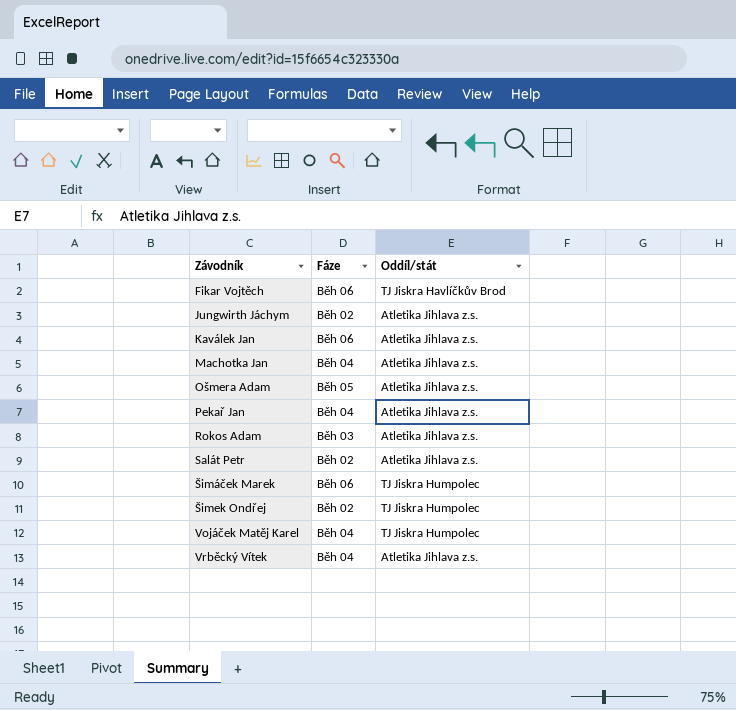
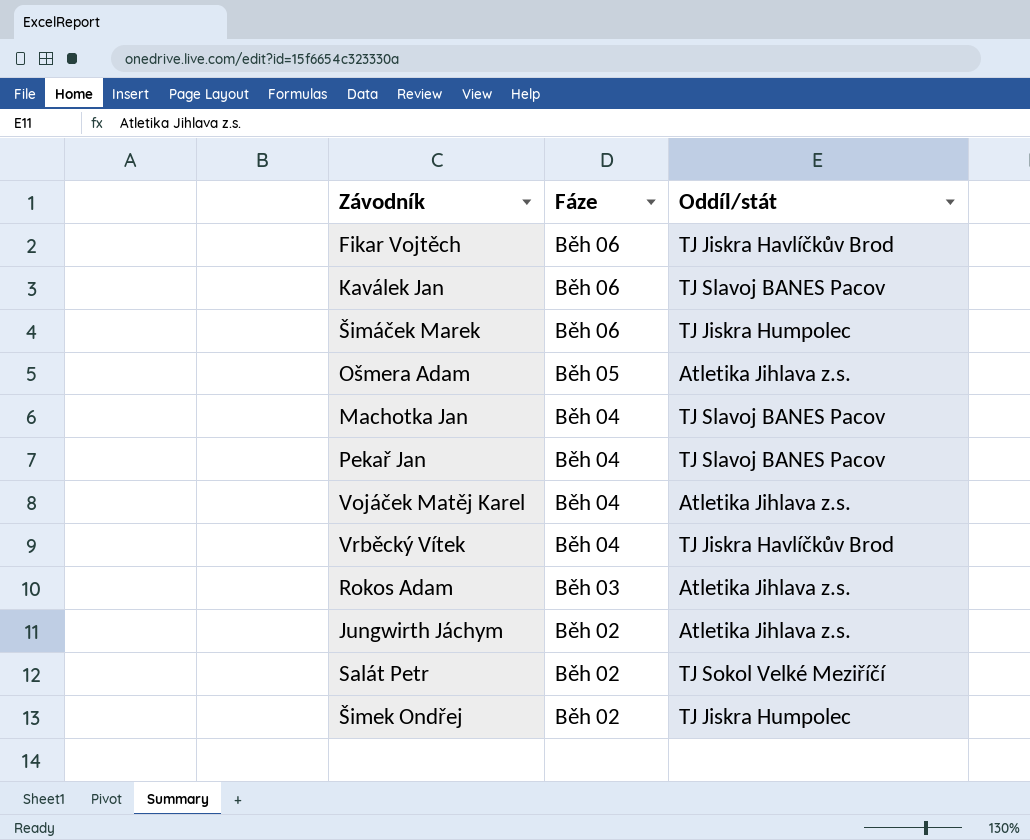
row order: Závodník ascending -> Fáze descending
Kaválek Jan | Oddíl/stát: Atletika Jihlava z.s. -> TJ Slavoj BANES Pacov
Machotka Jan | Oddíl/stát: Atletika Jihlava z.s. -> TJ Slavoj BANES Pacov
Pekař Jan | Oddíl/stát: Atletika Jihlava z.s. -> TJ Slavoj BANES Pacov
Vojáček Matěj Karel | Oddíl/stát: TJ Jiskra Humpolec -> Atletika Jihlava z.s.
Vrběcký Vítek | Oddíl/stát: Atletika Jihlava z.s. -> TJ Jiskra Havlíčkův Brod
Salát Petr | Oddíl/stát: Atletika Jihlava z.s. -> TJ Sokol Velké Meziříčí

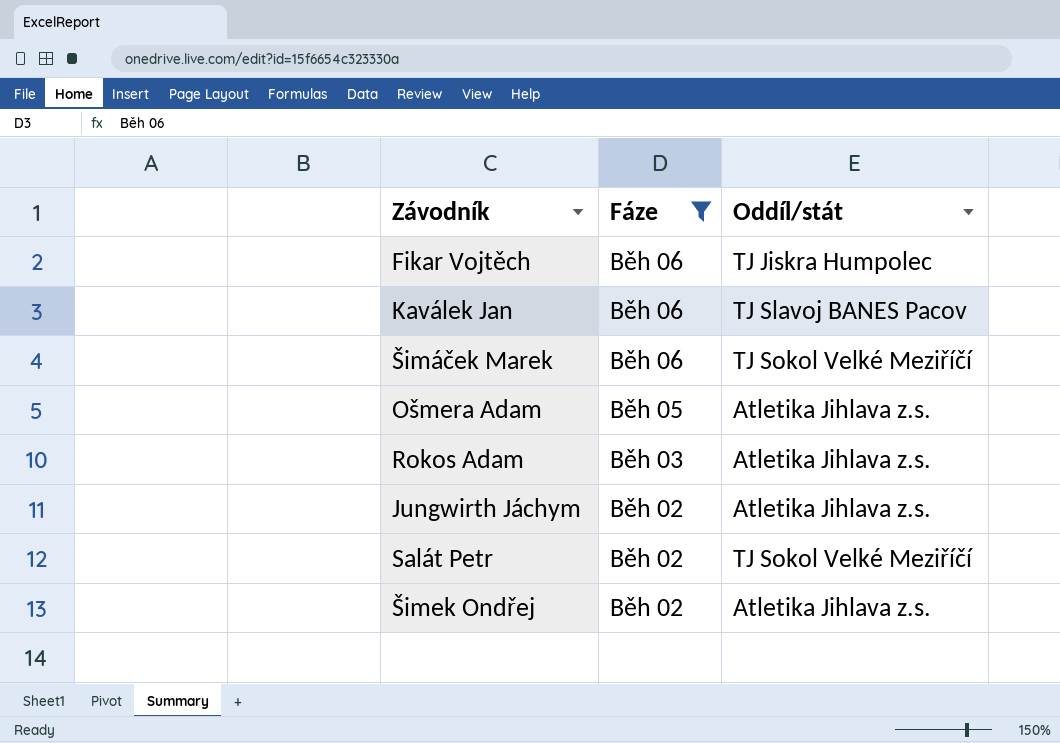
filter: none -> Fáze != Běh 04
Fikar Vojtěch | Oddíl/stát: TJ Jiskra Havlíčkův Brod -> TJ Jiskra Humpolec
Šimáček Marek | Oddíl/stát: TJ Jiskra Humpolec -> TJ Sokol Velké Meziříčí
Šimek Ondřej | Oddíl/stát: TJ Jiskra Humpolec -> Atletika Jihlava z.s.

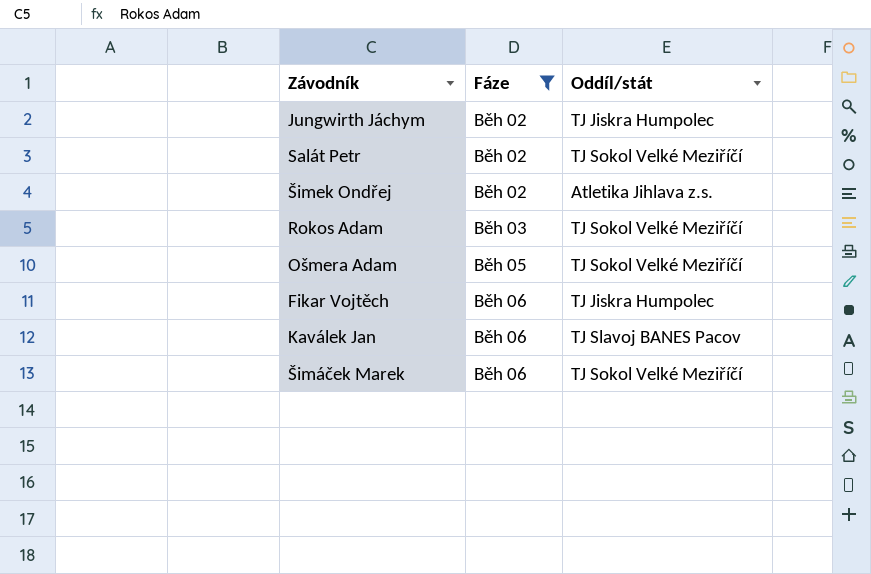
row order: Fáze descending -> Fáze ascending
Jungwirth Jáchym | Oddíl/stát: Atletika Jihlava z.s. -> TJ Jiskra Humpolec
Rokos Adam | Oddíl/stát: Atletika Jihlava z.s. -> TJ Sokol Velké Meziříčí
Ošmera Adam | Oddíl/stát: Atletika Jihlava z.s. -> TJ Sokol Velké Meziříčí

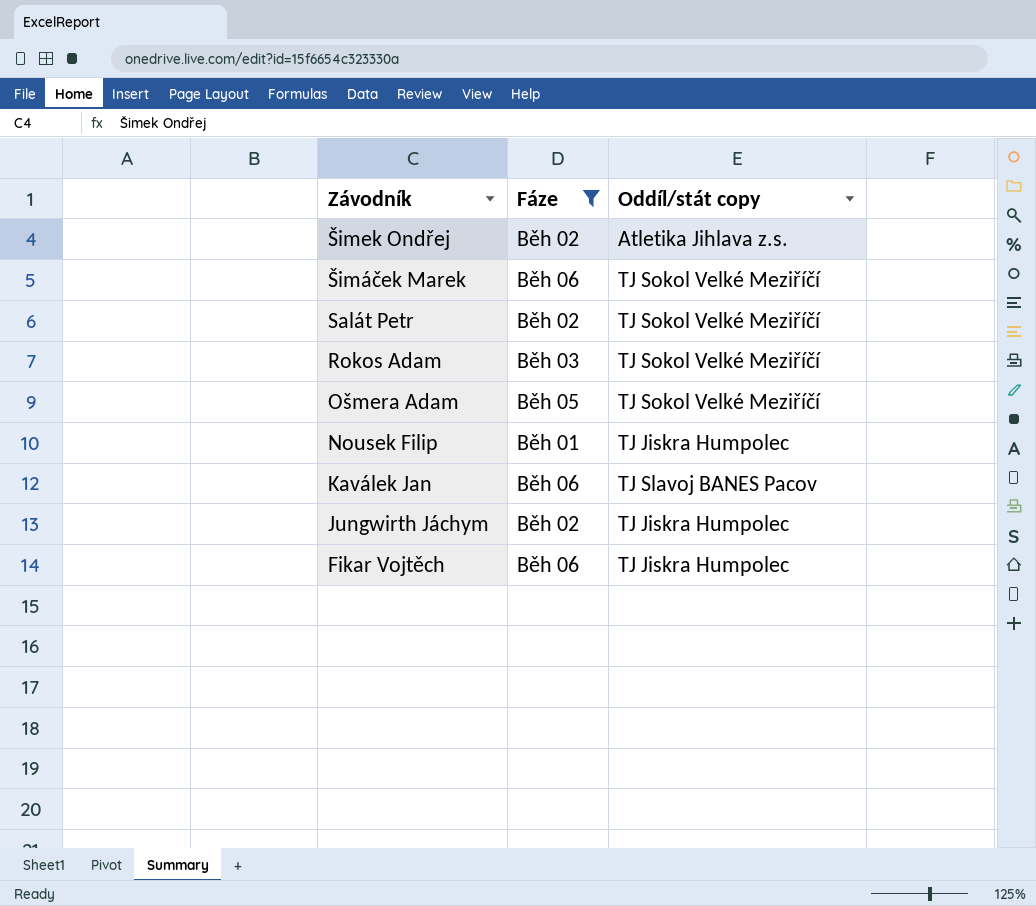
row order: Fáze ascending -> Závodník descending
column name: Oddíl/stát -> Oddíl/stát copy
row Nousek Filip: none -> Běh 01 | TJ Jiskra Humpolec

